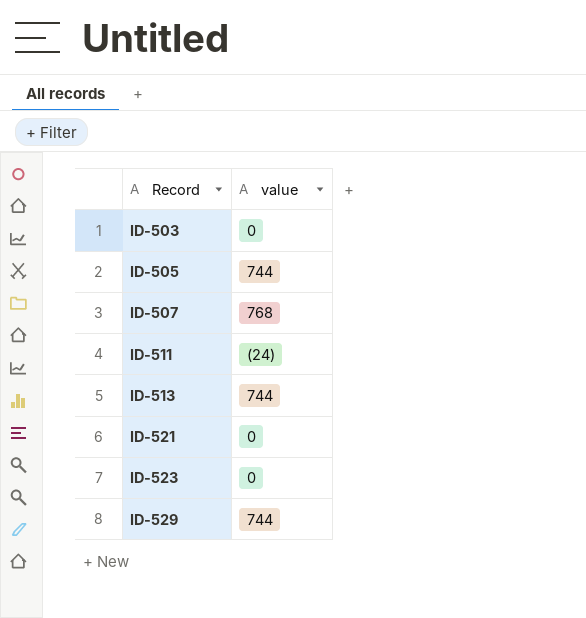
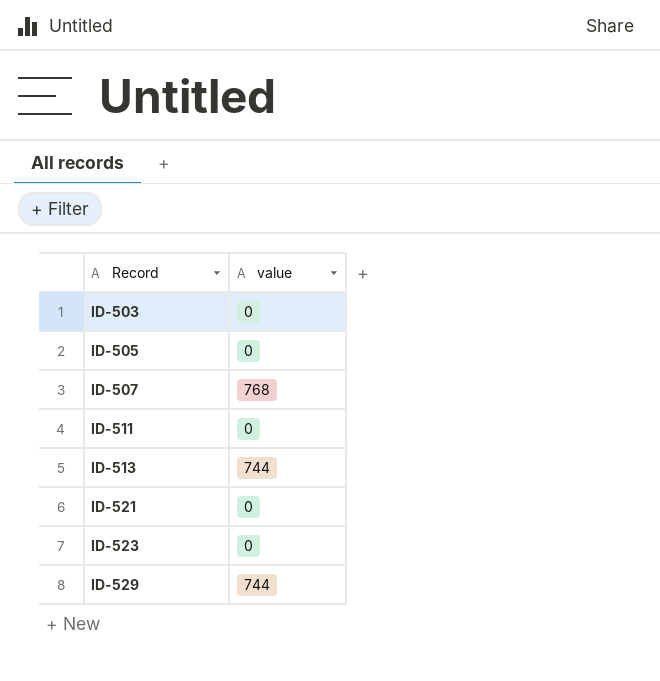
ID-505 | value: 744 -> 0
ID-511 | value: (24) -> 0

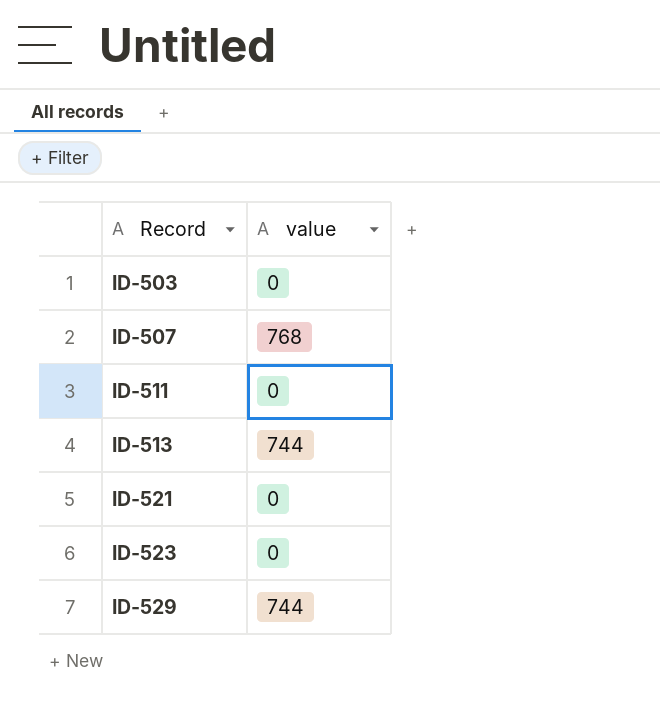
row ID-505: 0 -> none

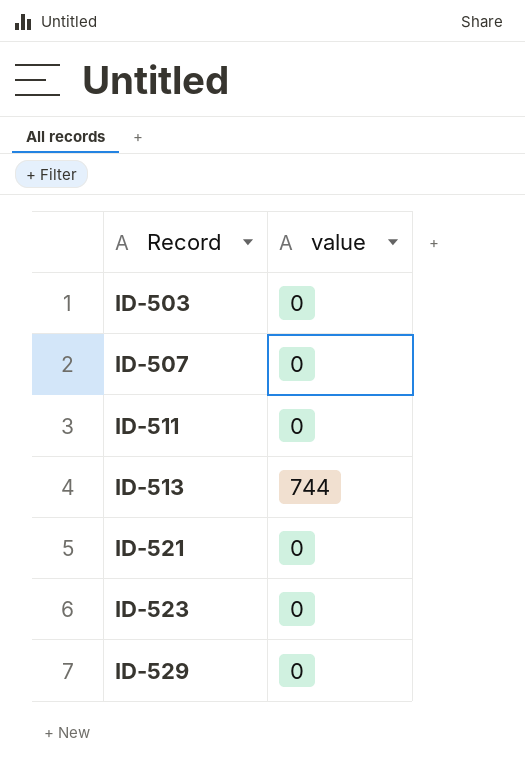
ID-507 | value: 768 -> 0
ID-529 | value: 744 -> 0

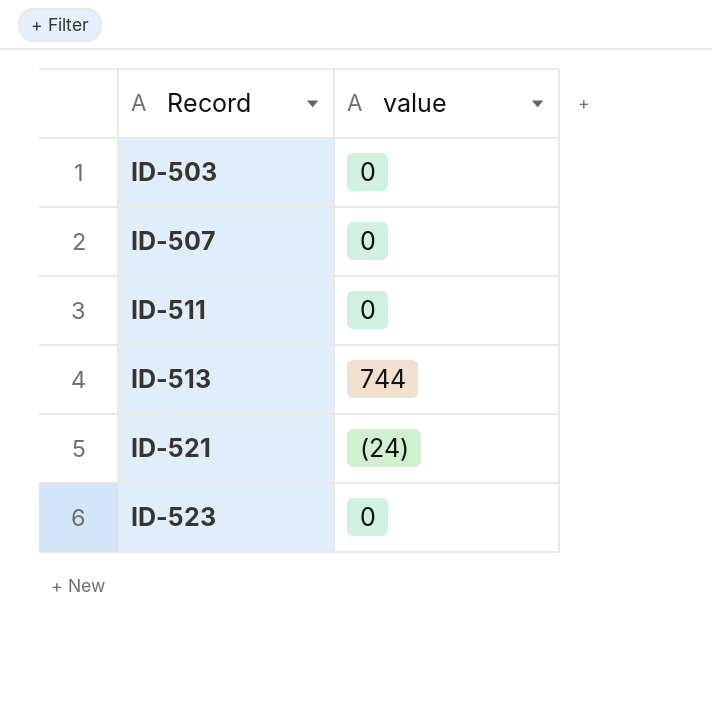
row ID-529: 0 -> none
ID-521 | value: 0 -> (24)

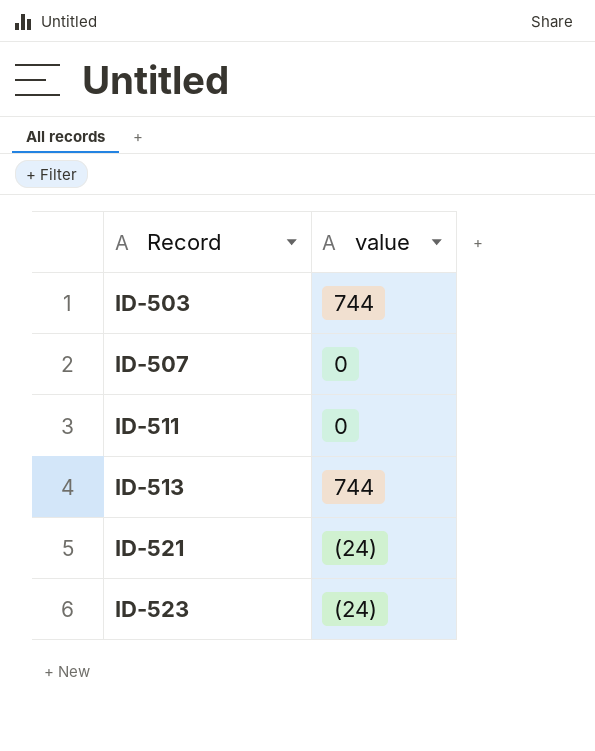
ID-503 | value: 0 -> 744
ID-523 | value: 0 -> (24)

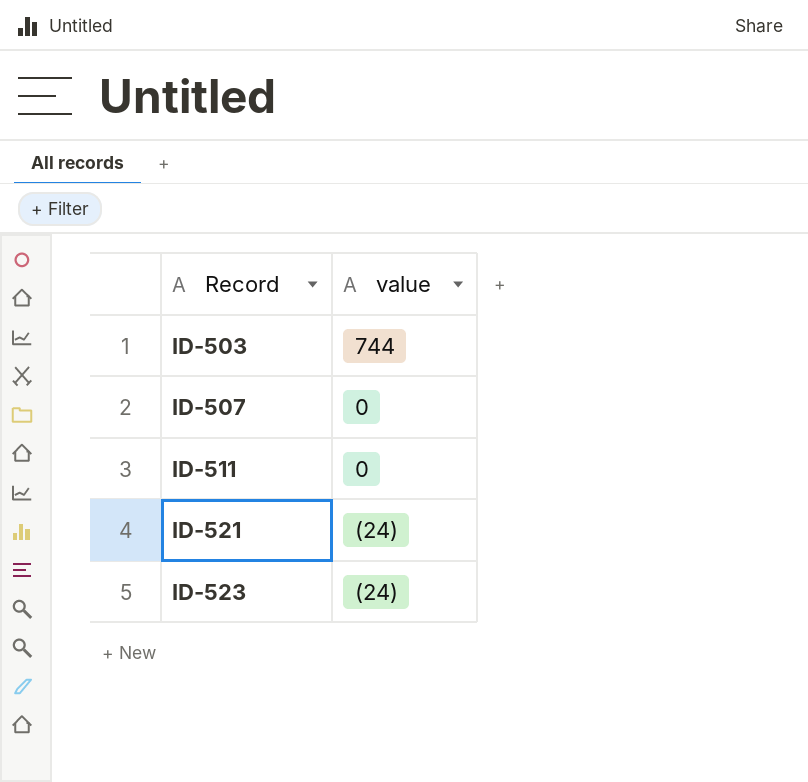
row ID-513: 744 -> none

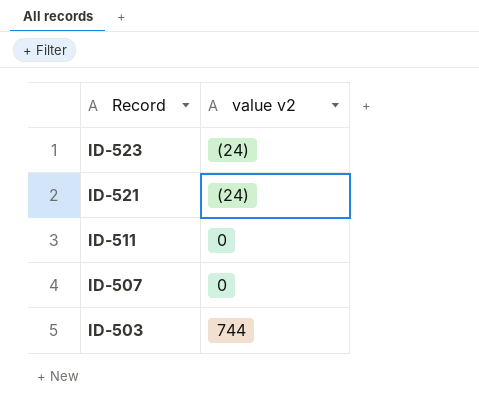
row order: Record ascending -> Record descending
column name: value -> value v2

